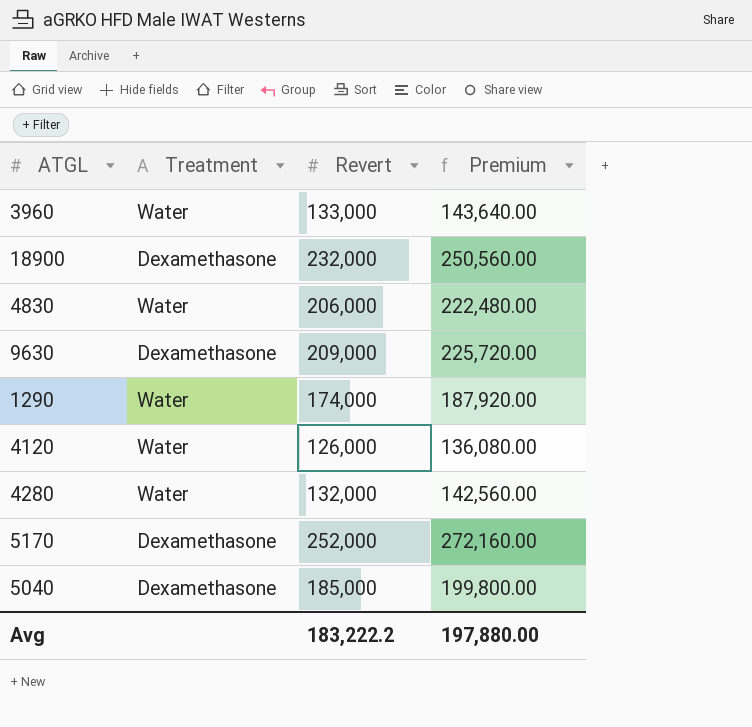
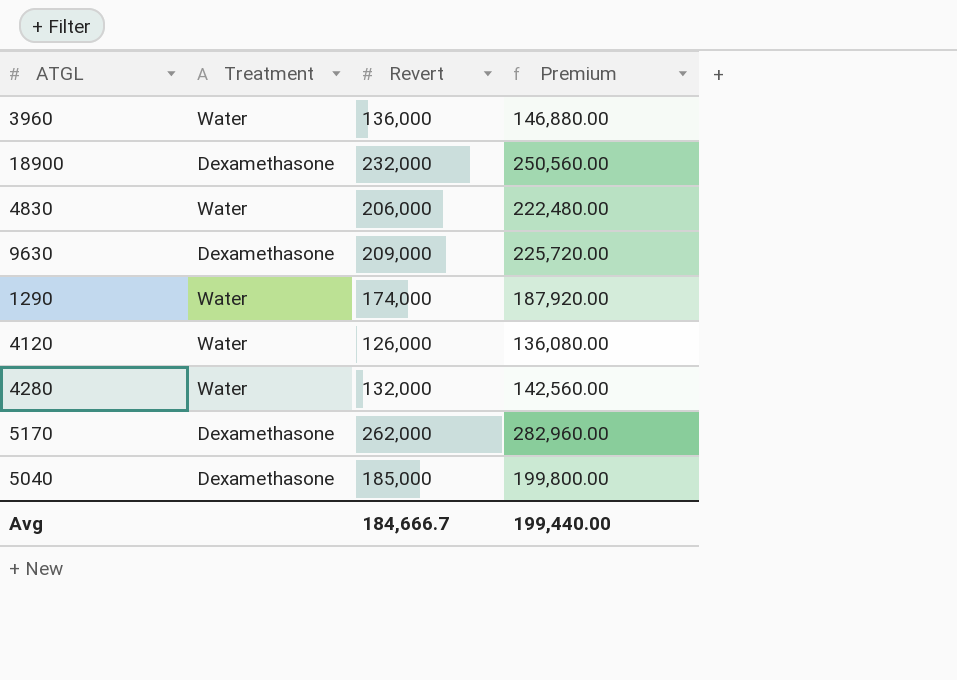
3960 | Revert: 133,000 -> 136,000
3960 | Premium: 143,640.00 -> 146,880.00
5170 | Revert: 252,000 -> 262,000
5170 | Premium: 272,160.00 -> 282,960.00
Avg | Revert: 183,222.2 -> 184,666.7
Avg | Premium: 197,880.00 -> 199,440.00

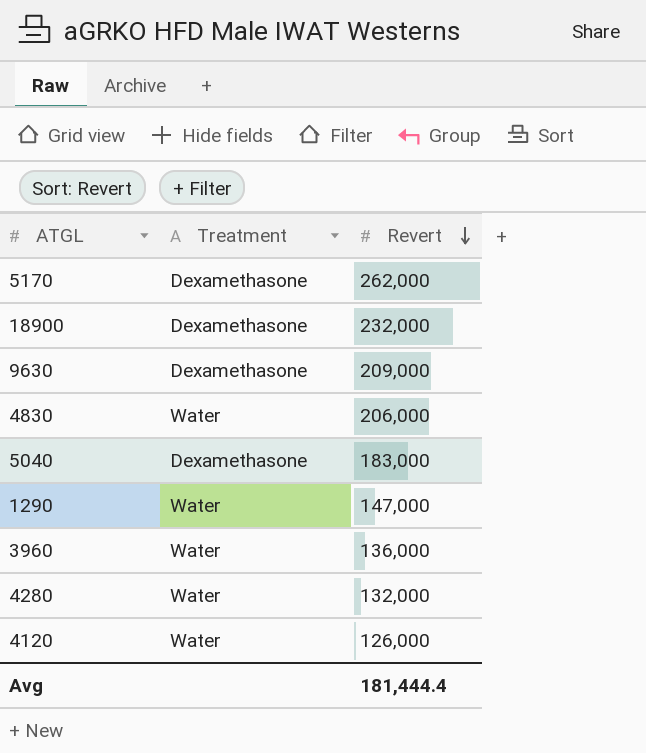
row order: none -> Revert descending
column Premium | formula: [Revert] * 1.08 -> none
5040 | Revert: 185,000 -> 183,000
1290 | Revert: 174,000 -> 147,000
Avg | Revert: 184,666.7 -> 181,444.4

